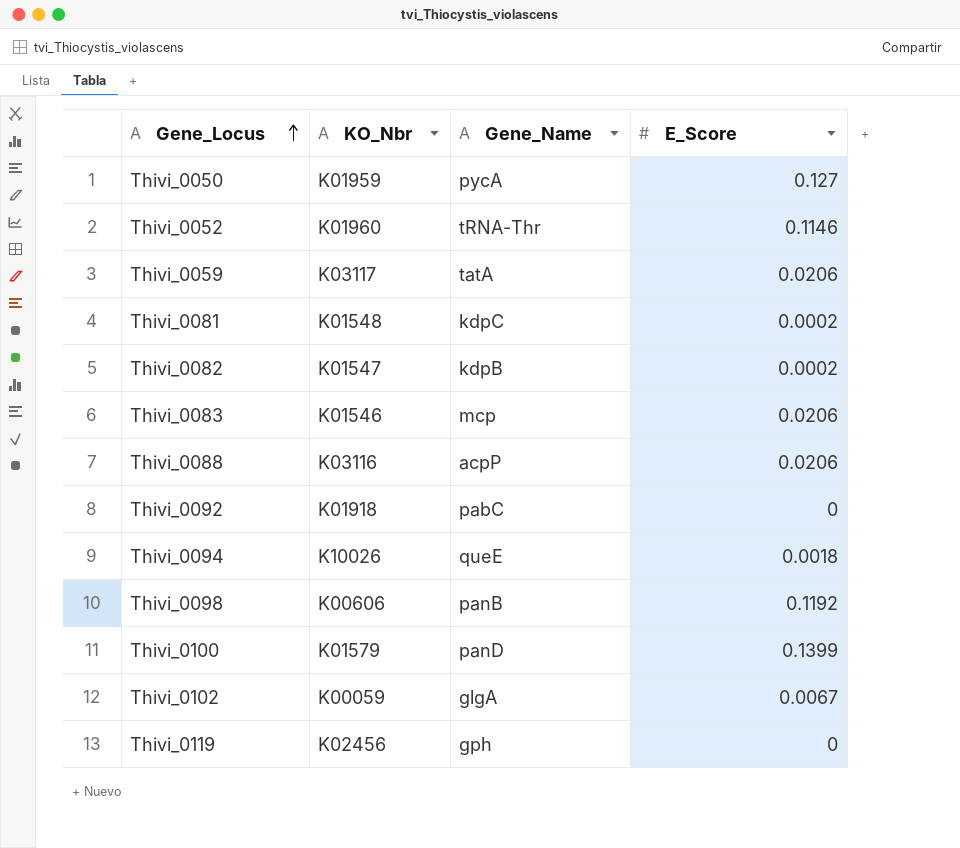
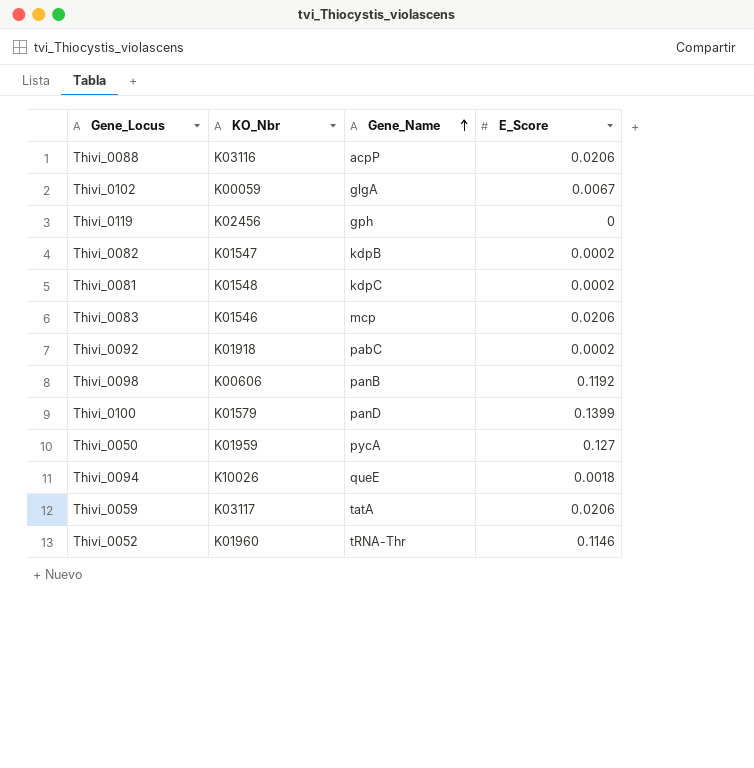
row order: Gene_Locus ascending -> Gene_Name ascending
Thivi_0092 | E_Score: 0 -> 0.0002

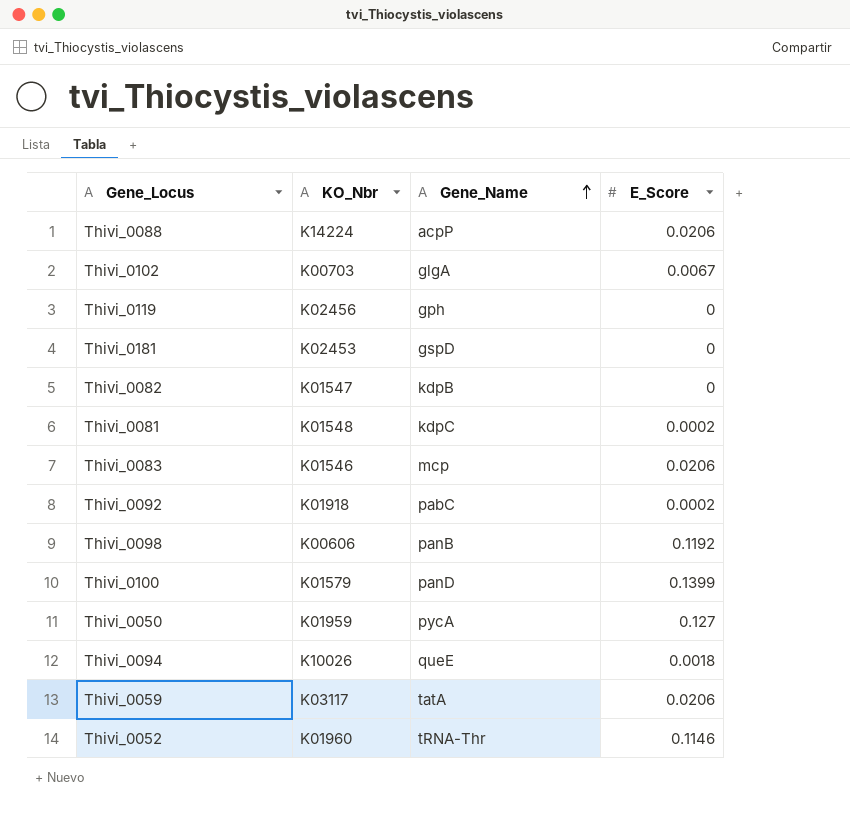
Thivi_0088 | KO_Nbr: K03116 -> K14224
Thivi_0102 | KO_Nbr: K00059 -> K00703
row Thivi_0181: none -> K02453 | gspD | 0
Thivi_0082 | E_Score: 0.0002 -> 0

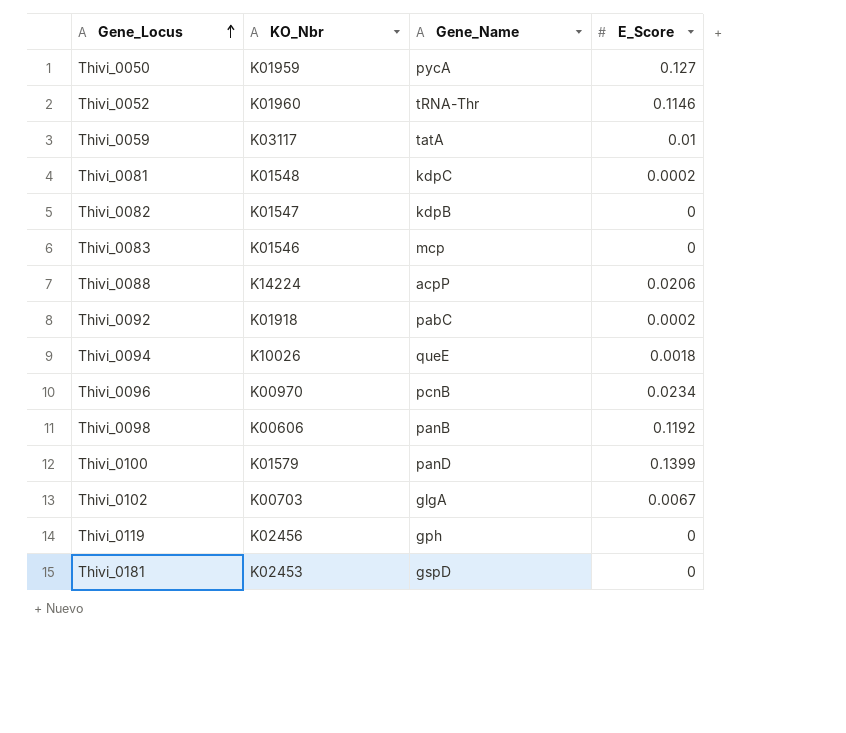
row order: Gene_Name ascending -> Gene_Locus ascending
Thivi_0059 | E_Score: 0.0206 -> 0.01
Thivi_0083 | E_Score: 0.0206 -> 0
row Thivi_0096: none -> K00970 | pcnB | 0.0234

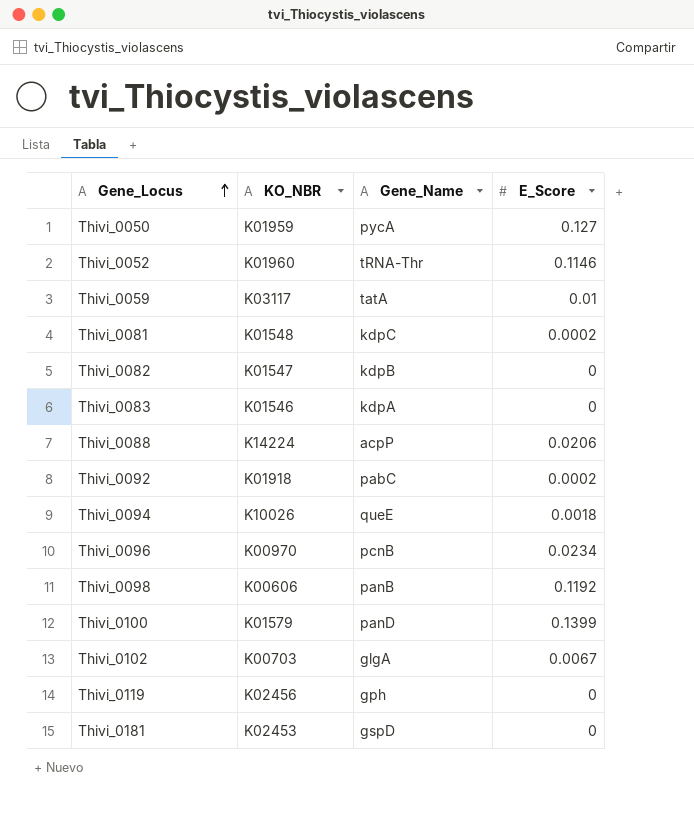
column name: KO_Nbr -> KO_NBR
Thivi_0083 | Gene_Name: mcp -> kdpA

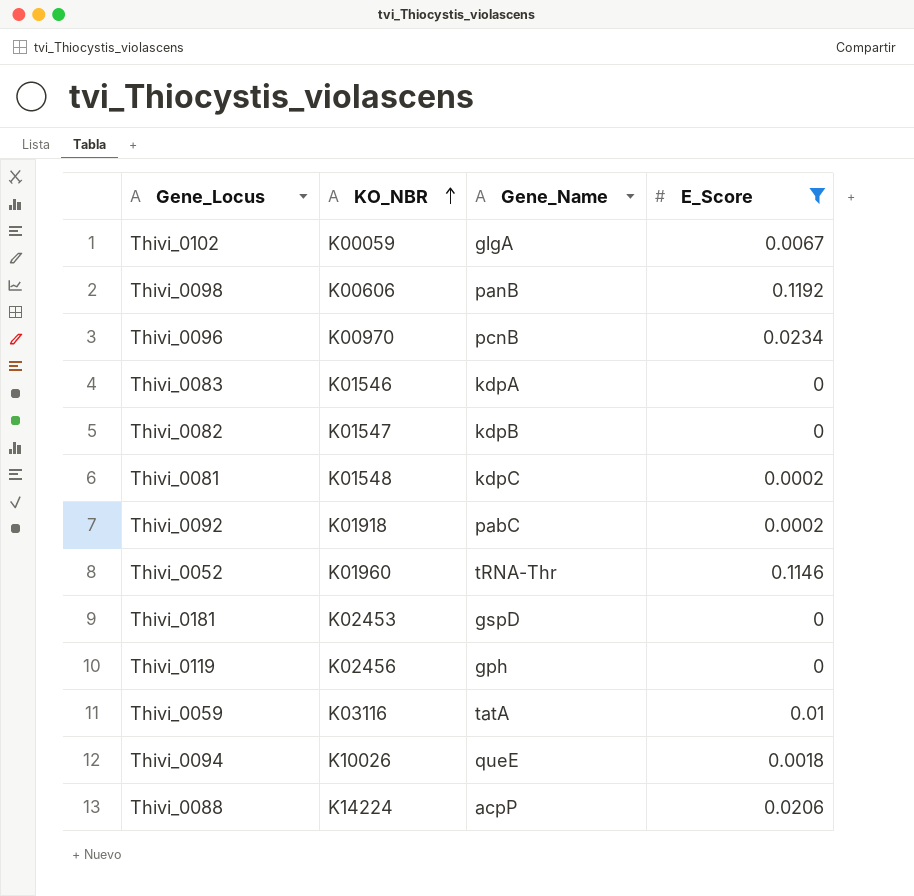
filter: none -> E_Score <= 0.1192
row order: Gene_Locus ascending -> KO_NBR ascending
Thivi_0102 | KO_NBR: K00703 -> K00059
Thivi_0059 | KO_NBR: K03117 -> K03116

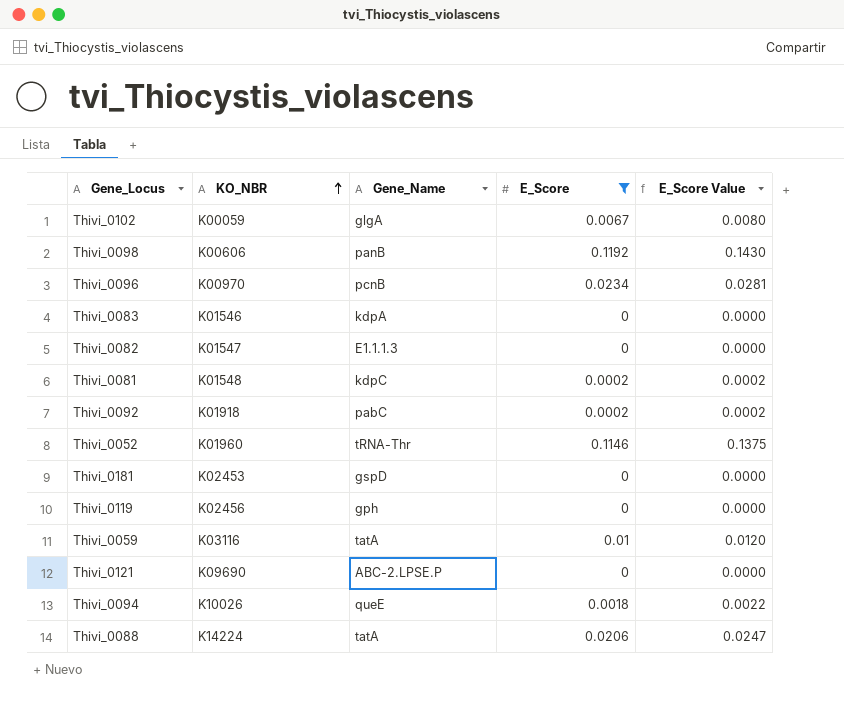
column E_Score Value | formula: none -> [E_Score] * 1.2
Thivi_0082 | Gene_Name: kdpB -> E1.1.1.3
row Thivi_0121: none -> K09690 | ABC-2.LPSE.P | 0 | 0.0000
Thivi_0088 | Gene_Name: acpP -> tatA

